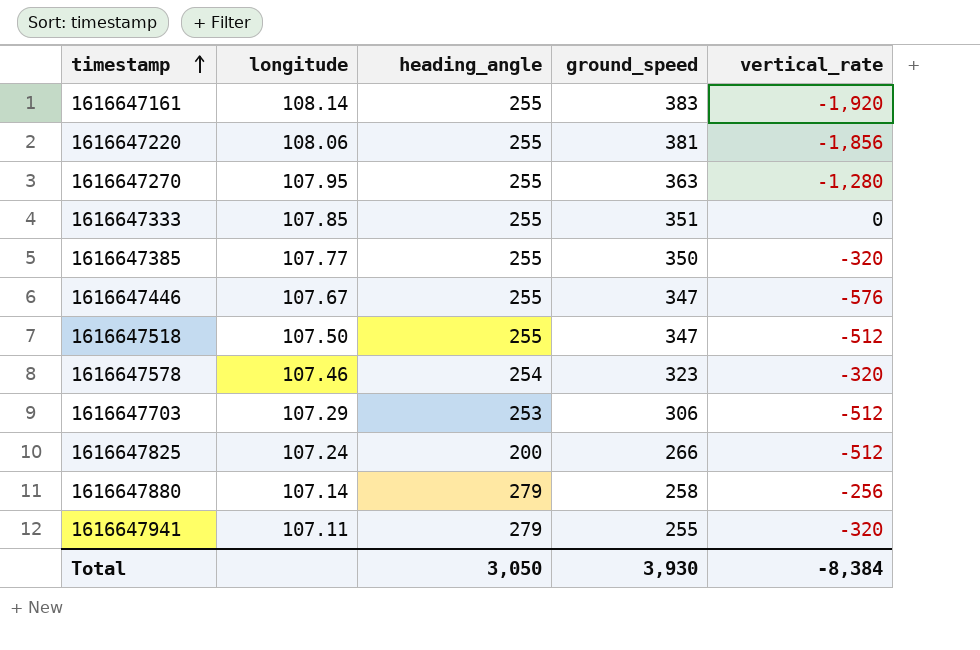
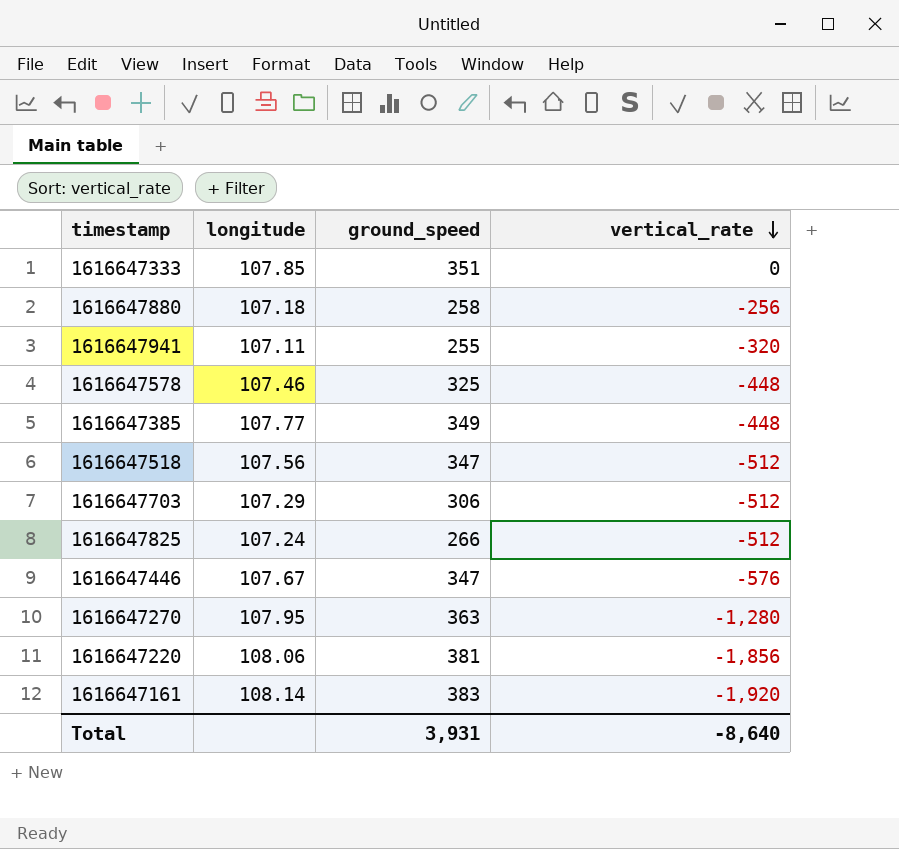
row order: timestamp ascending -> vertical_rate descending
column heading_angle | position: 3 -> none
1616647880 | longitude: 107.14 -> 107.18
1616647578 | ground_speed: 323 -> 325
1616647578 | vertical_rate: -320 -> -448
1616647385 | ground_speed: 350 -> 349
1616647385 | vertical_rate: -320 -> -448
1616647518 | longitude: 107.50 -> 107.56
Total | ground_speed: 3,930 -> 3,931
Total | vertical_rate: -8,384 -> -8,640

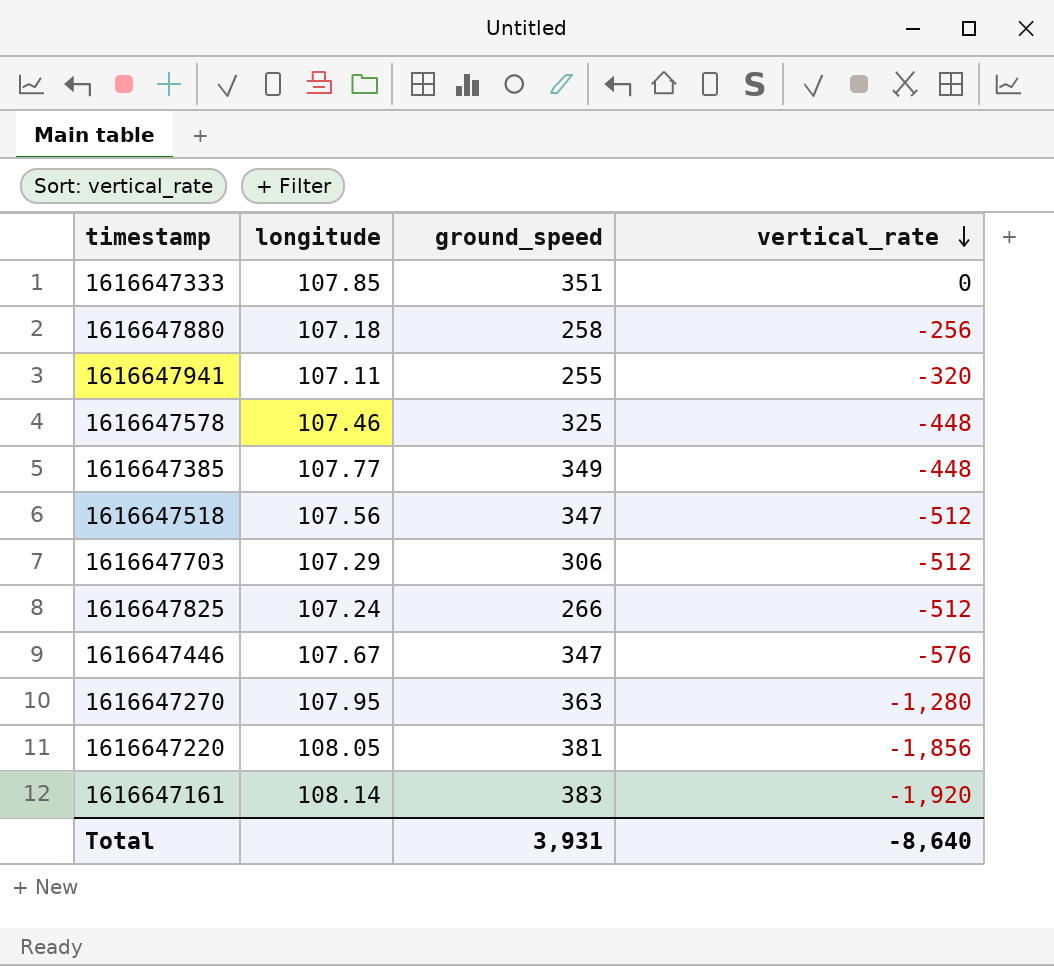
1616647220 | longitude: 108.06 -> 108.05

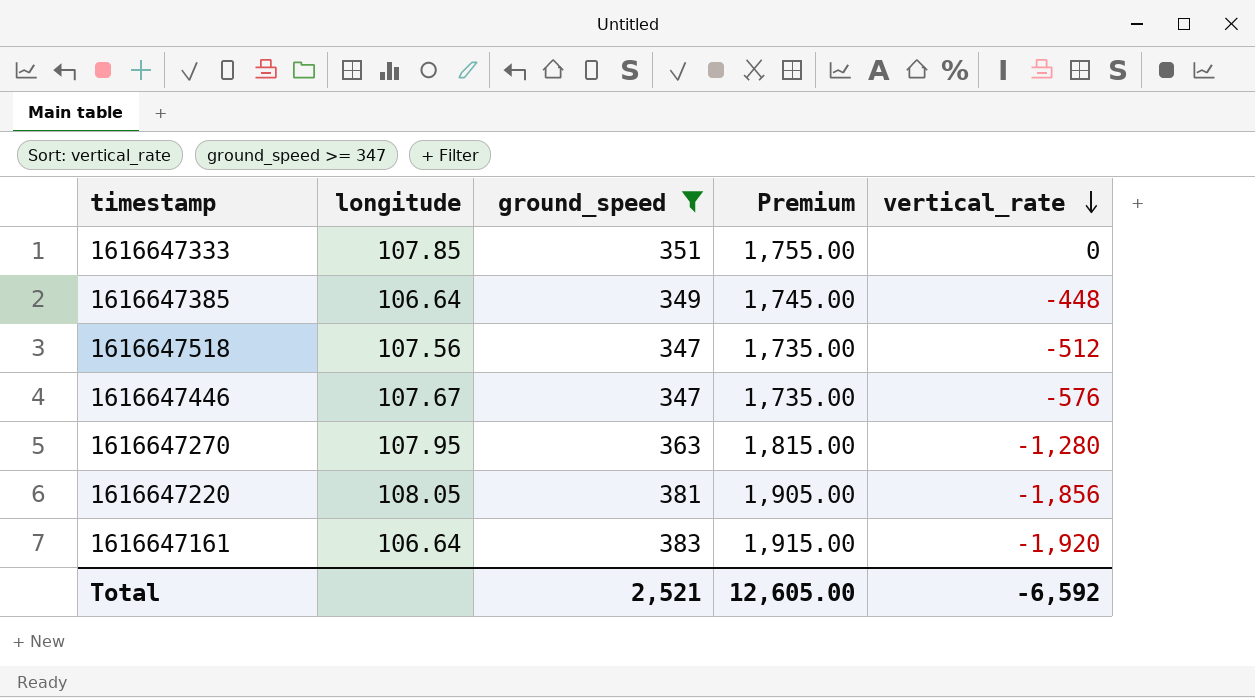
filter: none -> ground_speed >= 347
column Premium | formula: none -> [ground_speed] * 5
1616647385 | longitude: 107.77 -> 106.64
1616647161 | longitude: 108.14 -> 106.64
Total | ground_speed: 3,931 -> 2,521
Total | vertical_rate: -8,640 -> -6,592

